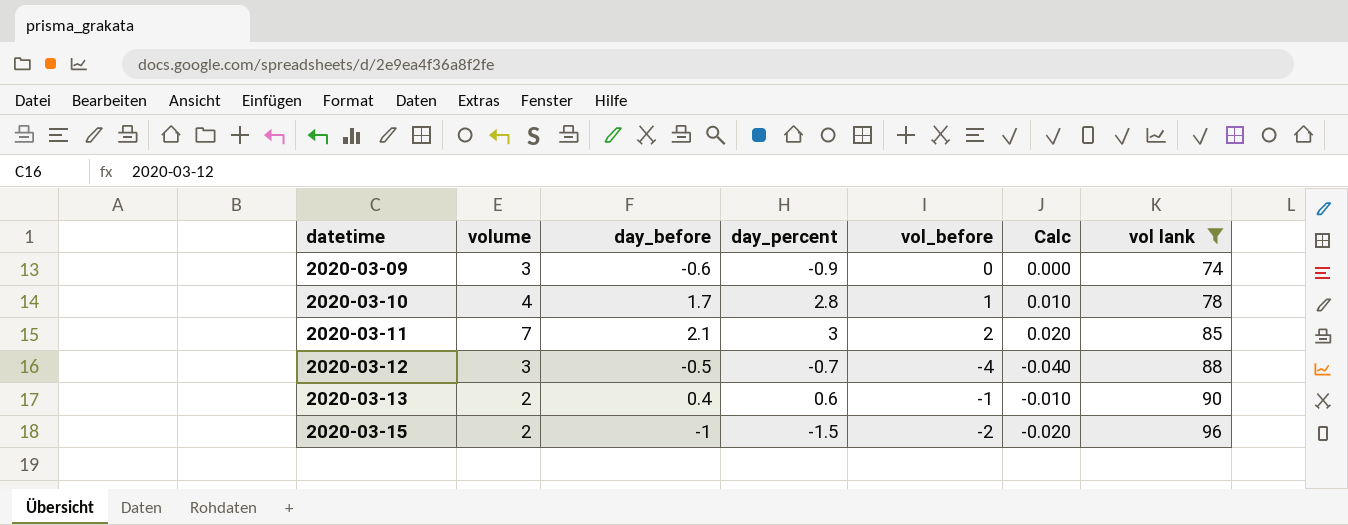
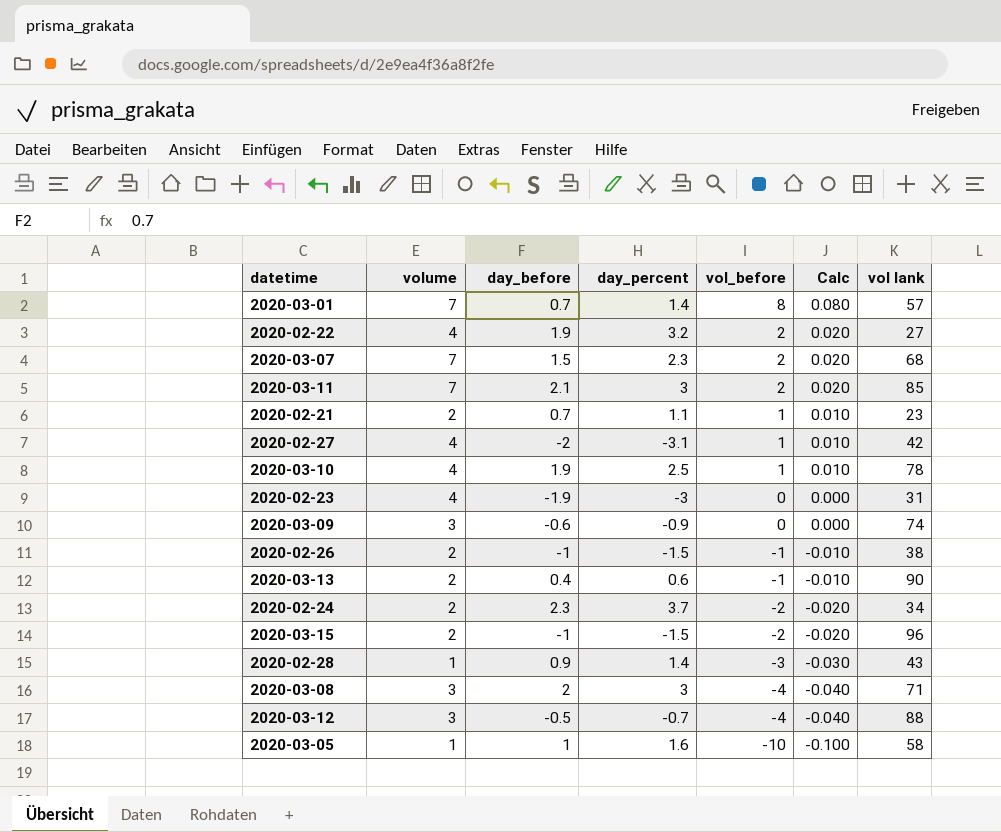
filter: vol lank >= 74 -> none
row order: datetime ascending -> vol_before descending
2020-03-10 | day_before: 1.7 -> 1.9
2020-03-10 | day_percent: 2.8 -> 2.5

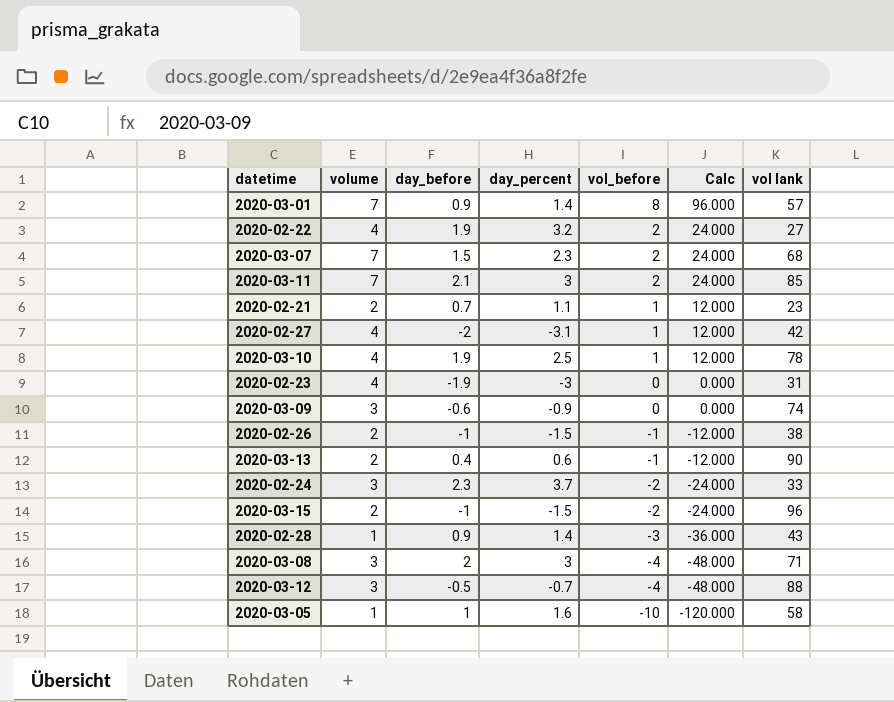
column Calc | formula: [vol_before] * 0.01 -> [vol_before] * 12
2020-03-01 | day_before: 0.7 -> 0.9
2020-02-24 | volume: 2 -> 3
2020-02-24 | vol lank: 34 -> 33

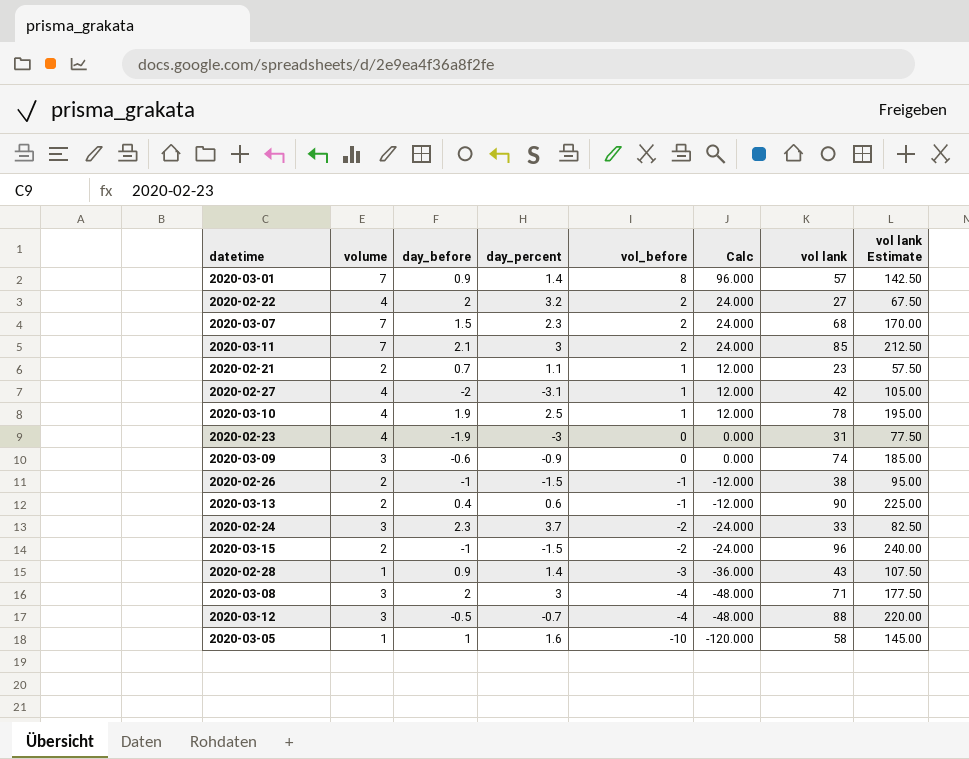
column vol lank Estimate | formula: none -> [vol lank] * 2.5
2020-02-22 | day_before: 1.9 -> 2

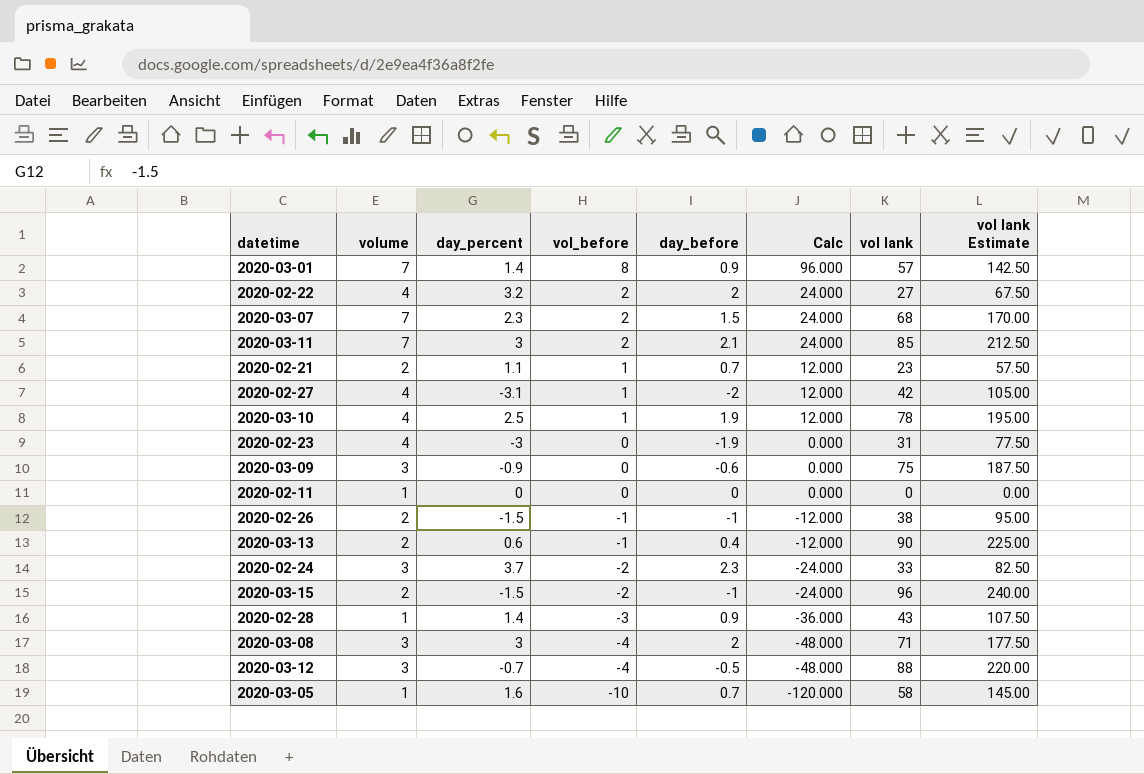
column day_before | position: 3 -> 5
2020-03-09 | vol lank: 74 -> 75
2020-03-09 | vol lank Estimate: 185.00 -> 187.50
row 2020-02-11: none -> 1 | 0 | 0 | 0 | 0.000 | 0 | 0.00
2020-03-05 | day_before: 1 -> 0.7

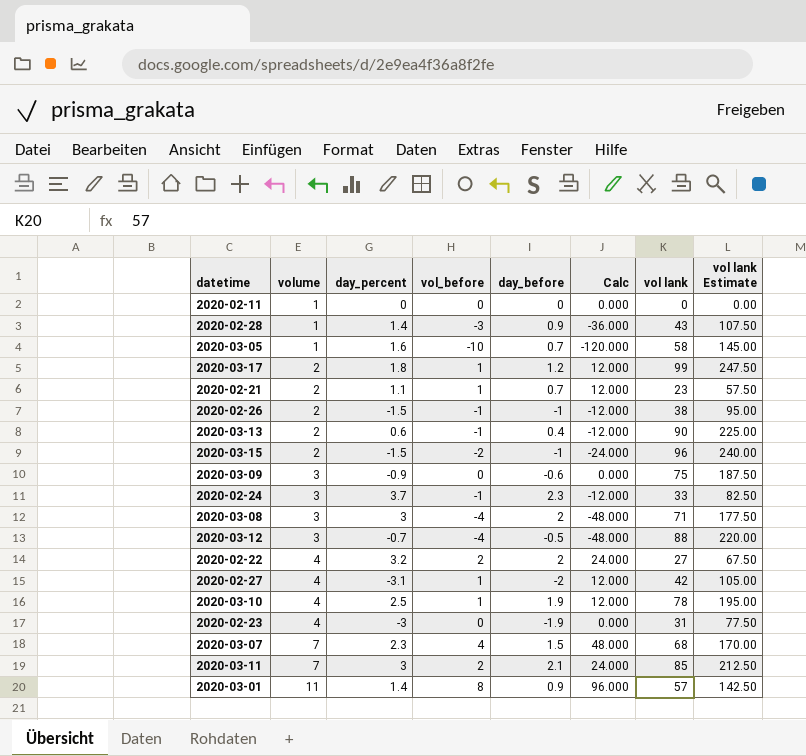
row order: vol_before descending -> volume ascending
row 2020-03-17: none -> 2 | 1.8 | 1 | 1.2 | 12.000 | 99 | 247.50
2020-02-24 | vol_before: -2 -> -1
2020-02-24 | Calc: -24.000 -> -12.000
2020-03-07 | vol_before: 2 -> 4
2020-03-07 | Calc: 24.000 -> 48.000
2020-03-01 | volume: 7 -> 11

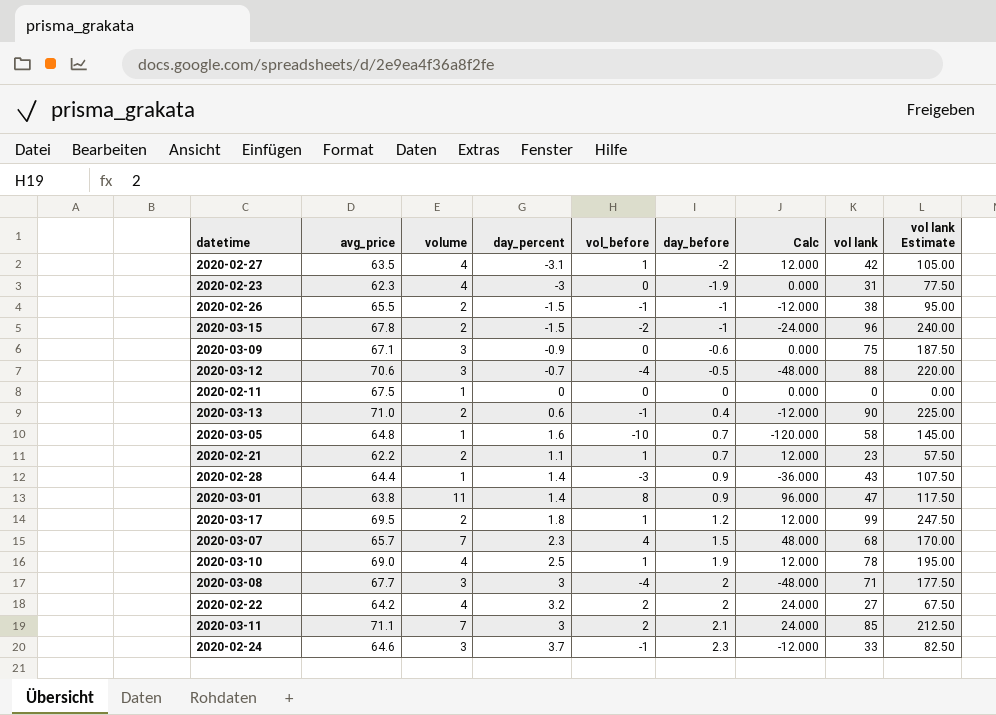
row order: volume ascending -> day_before ascending
column avg_price | position: none -> 2
2020-03-01 | vol lank: 57 -> 47
2020-03-01 | vol lank Estimate: 142.50 -> 117.50

